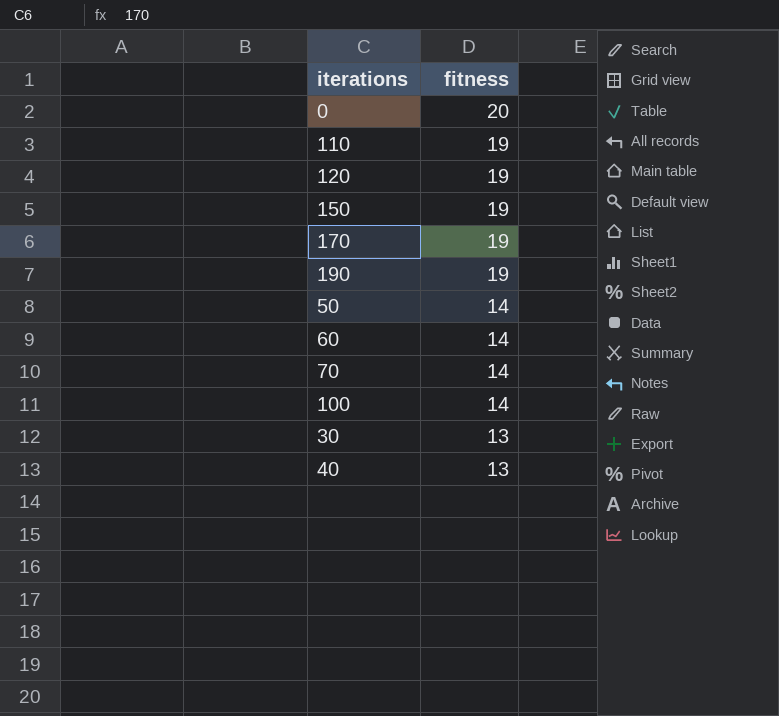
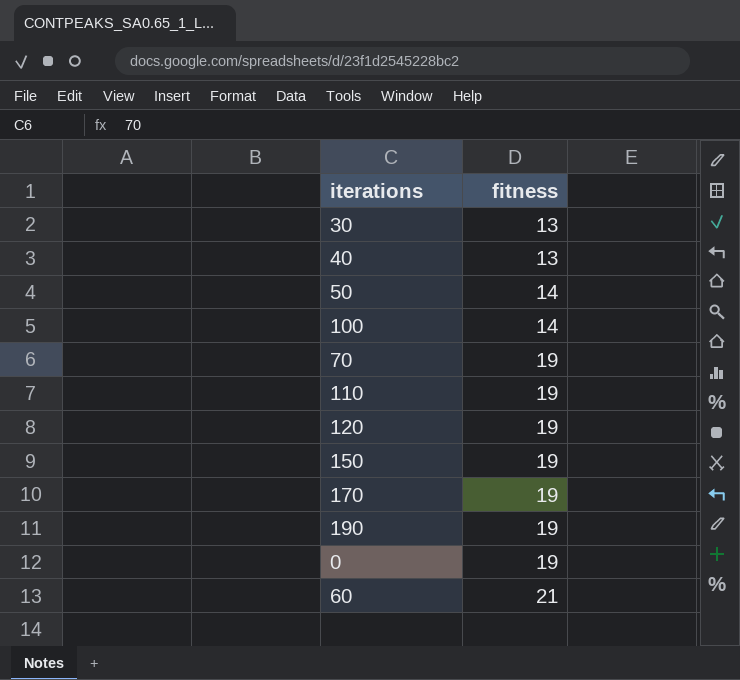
row order: fitness descending -> fitness ascending
70 | fitness: 14 -> 19
0 | fitness: 20 -> 19
60 | fitness: 14 -> 21

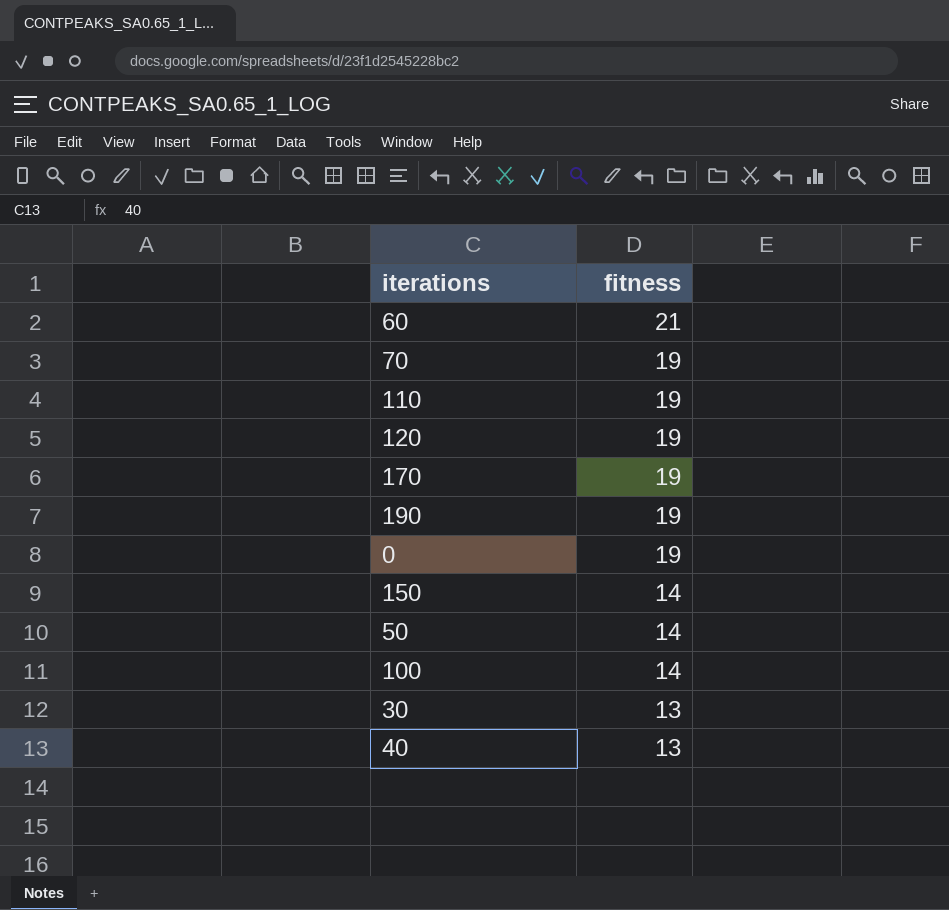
row order: fitness ascending -> fitness descending
150 | fitness: 19 -> 14

